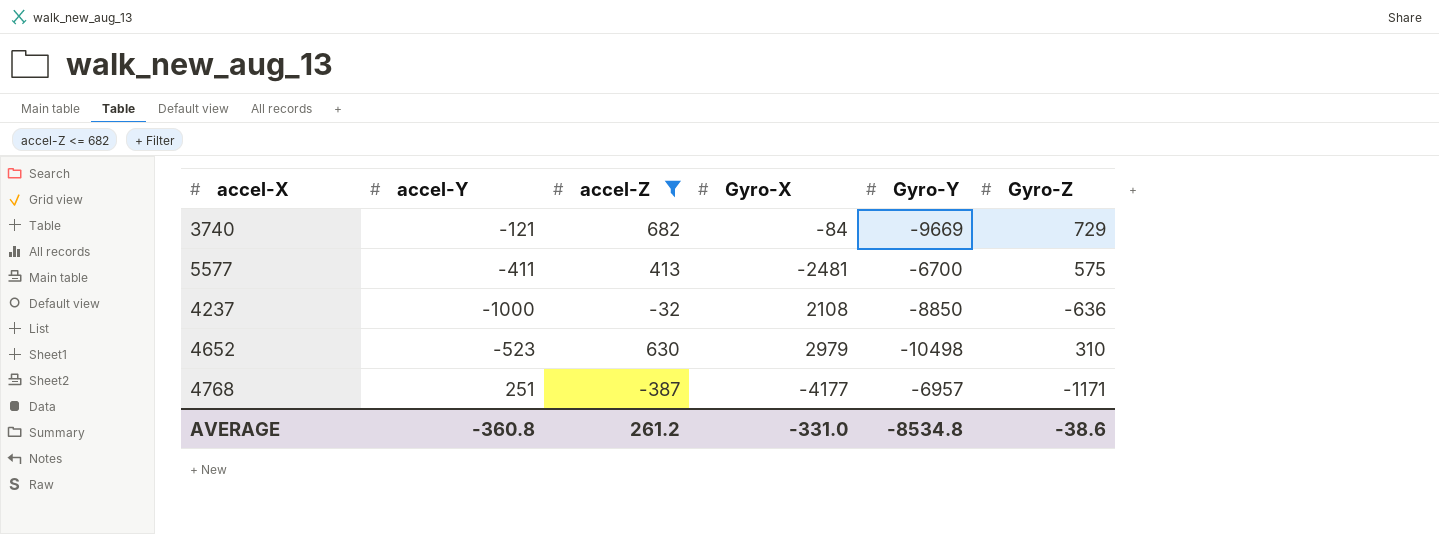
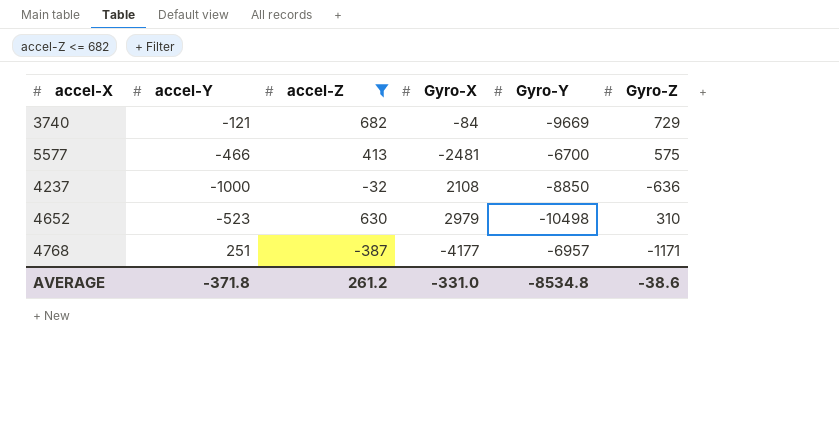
5577 | accel-Y: -411 -> -466
AVERAGE | accel-Y: -360.8 -> -371.8

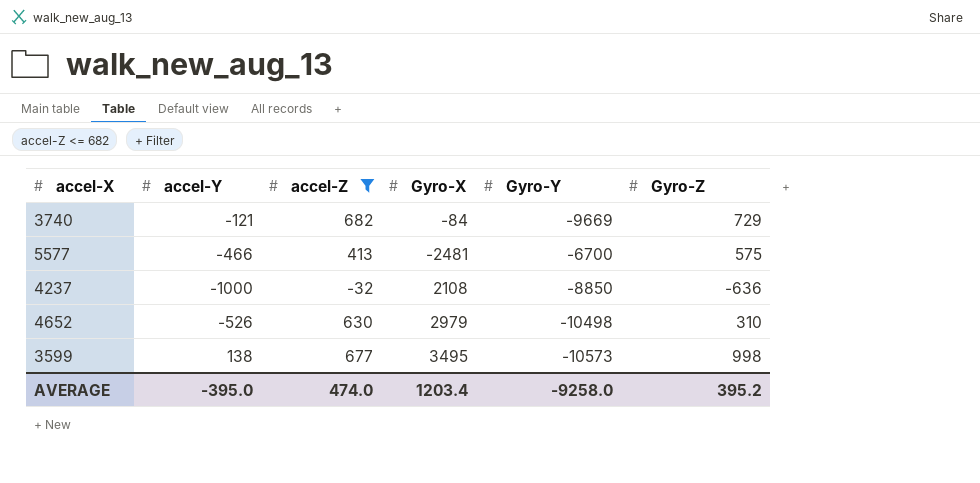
row 4768: 251 | -387 | -4177 | -6957 | -1171 -> none
4652 | accel-Y: -523 -> -526
row 3599: none -> 138 | 677 | 3495 | -10573 | 998
AVERAGE | accel-Y: -371.8 -> -395.0
AVERAGE | accel-Z: 261.2 -> 474.0
AVERAGE | Gyro-X: -331.0 -> 1203.4
AVERAGE | Gyro-Y: -8534.8 -> -9258.0
AVERAGE | Gyro-Z: -38.6 -> 395.2

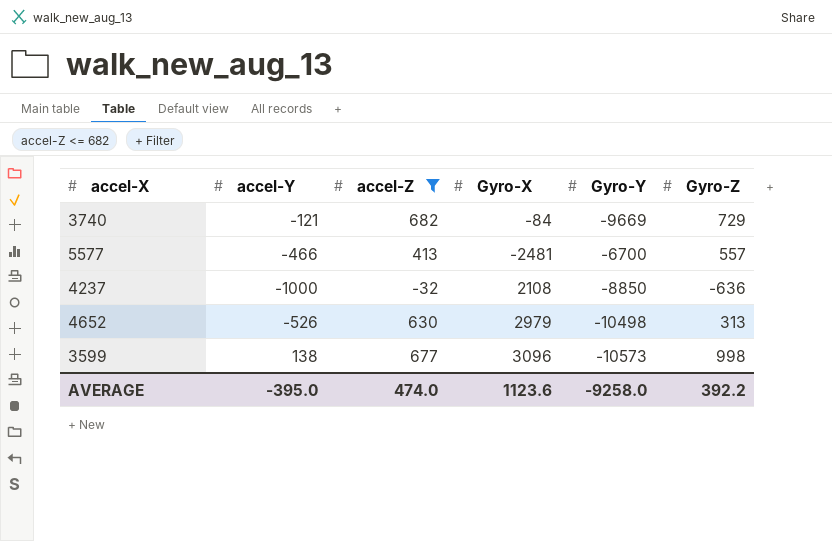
5577 | Gyro-Z: 575 -> 557
4652 | Gyro-Z: 310 -> 313
3599 | Gyro-X: 3495 -> 3096
AVERAGE | Gyro-X: 1203.4 -> 1123.6
AVERAGE | Gyro-Z: 395.2 -> 392.2

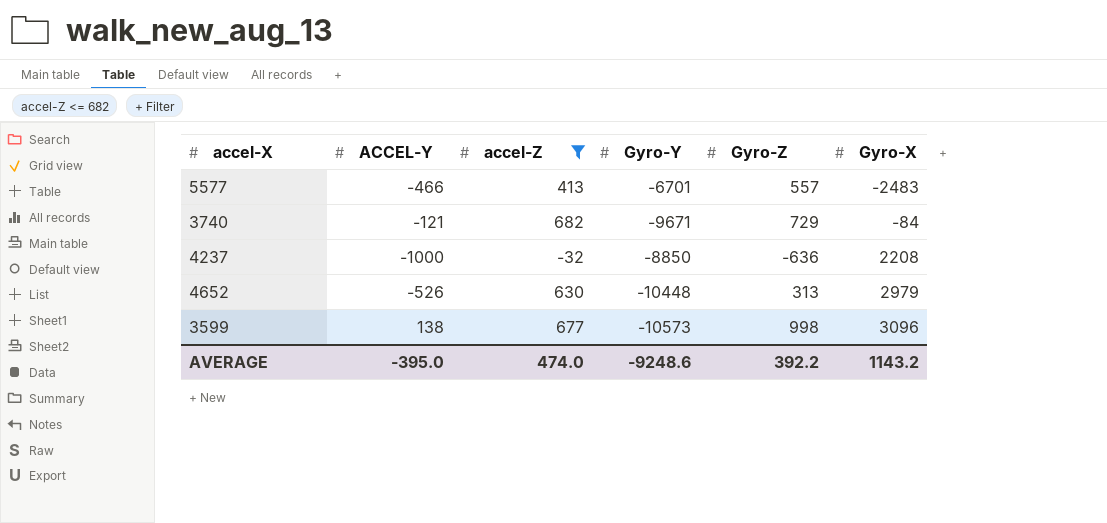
row order: none -> Gyro-X ascending
column name: accel-Y -> ACCEL-Y
column Gyro-X | position: 4 -> 6
5577 | Gyro-Y: -6700 -> -6701
5577 | Gyro-X: -2481 -> -2483
3740 | Gyro-Y: -9669 -> -9671
4237 | Gyro-X: 2108 -> 2208
4652 | Gyro-Y: -10498 -> -10448
AVERAGE | Gyro-Y: -9258.0 -> -9248.6
AVERAGE | Gyro-X: 1123.6 -> 1143.2

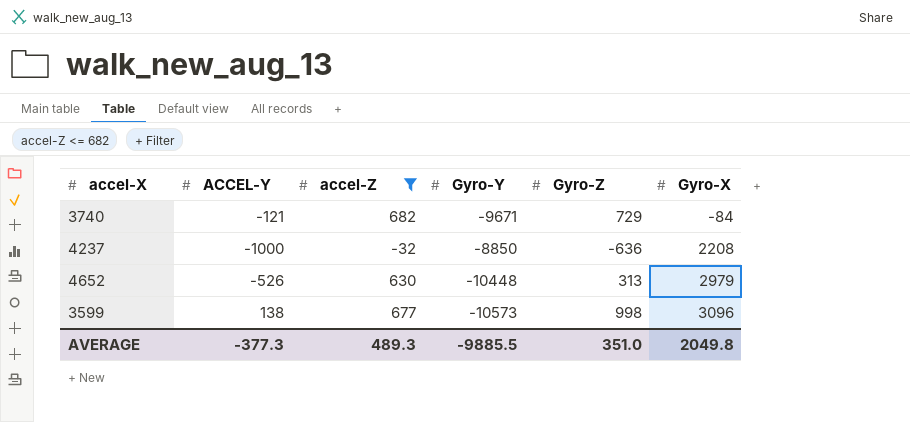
row 5577: -466 | 413 | -6701 | 557 | -2483 -> none
AVERAGE | ACCEL-Y: -395.0 -> -377.3
AVERAGE | accel-Z: 474.0 -> 489.3
AVERAGE | Gyro-Y: -9248.6 -> -9885.5
AVERAGE | Gyro-Z: 392.2 -> 351.0
AVERAGE | Gyro-X: 1143.2 -> 2049.8

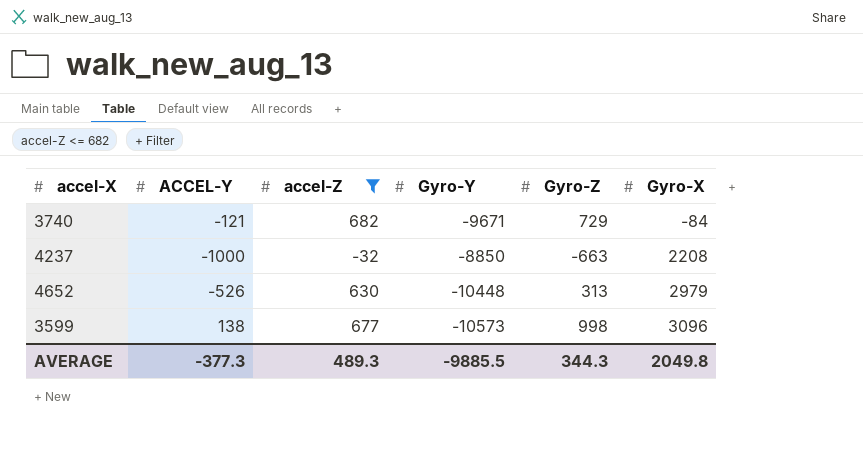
4237 | Gyro-Z: -636 -> -663
AVERAGE | Gyro-Z: 351.0 -> 344.3

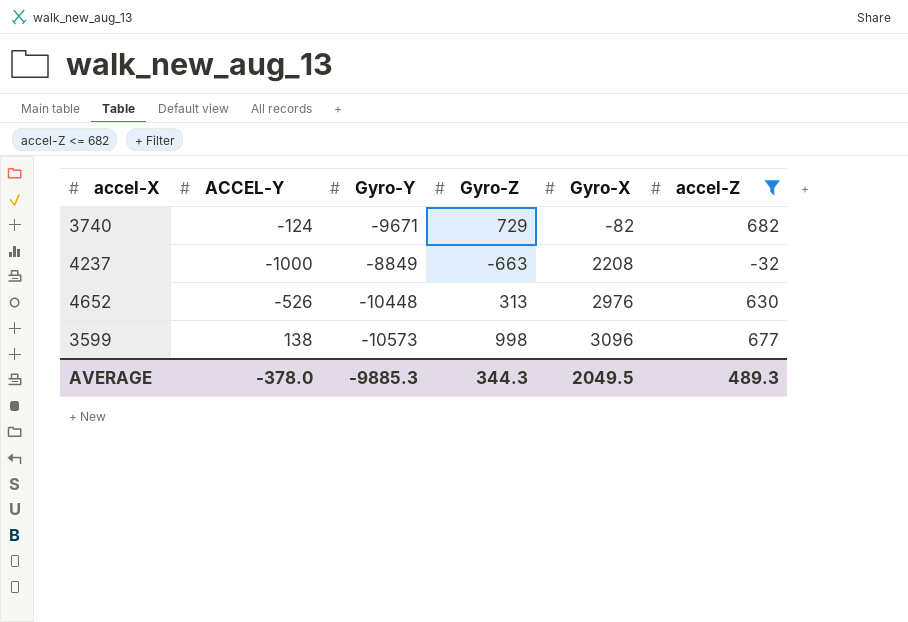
column accel-Z | position: 3 -> 6
3740 | ACCEL-Y: -121 -> -124
3740 | Gyro-X: -84 -> -82
4237 | Gyro-Y: -8850 -> -8849
4652 | Gyro-X: 2979 -> 2976
AVERAGE | ACCEL-Y: -377.3 -> -378.0
AVERAGE | Gyro-Y: -9885.5 -> -9885.3
AVERAGE | Gyro-X: 2049.8 -> 2049.5

